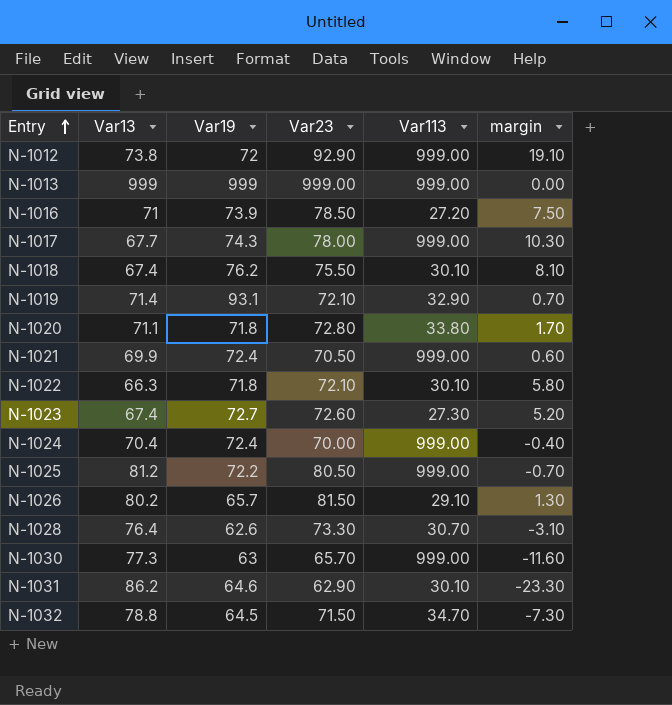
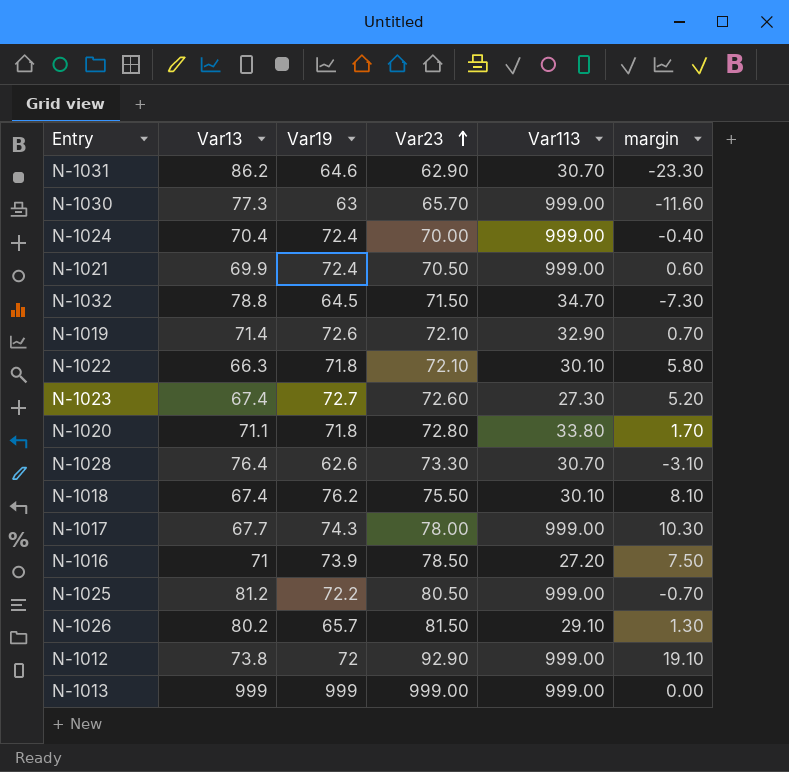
row order: Entry ascending -> Var23 ascending
N-1031 | Var113: 30.10 -> 30.70
N-1019 | Var19: 93.1 -> 72.6

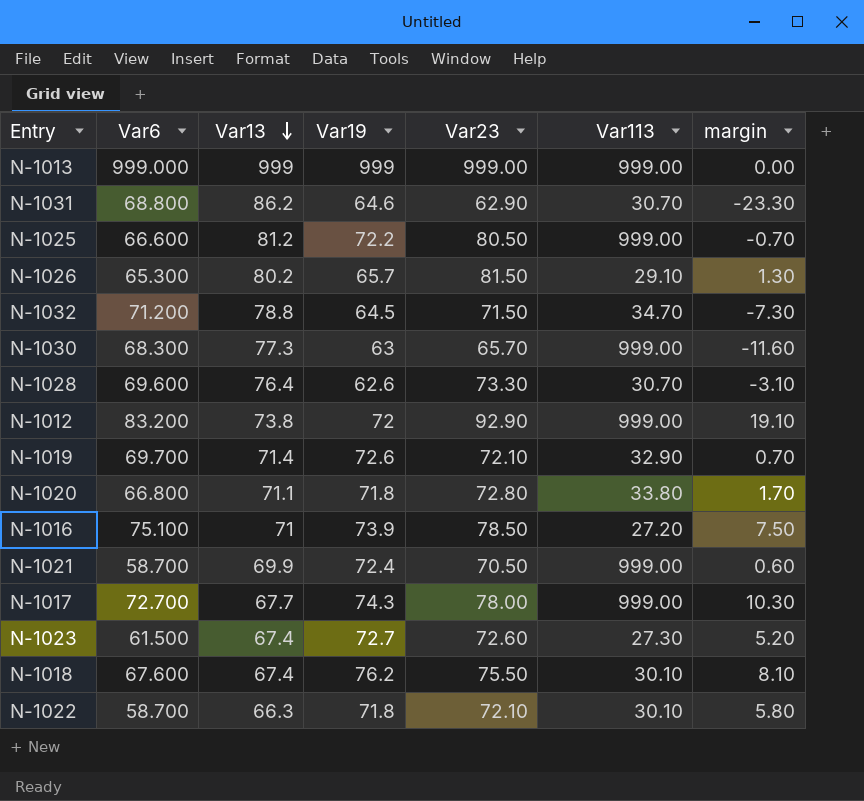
row order: Var23 ascending -> Var13 descending
column Var6 | position: none -> 2
row N-1024: 70.4 | 72.4 | 70.00 | 999.00 | -0.40 -> none

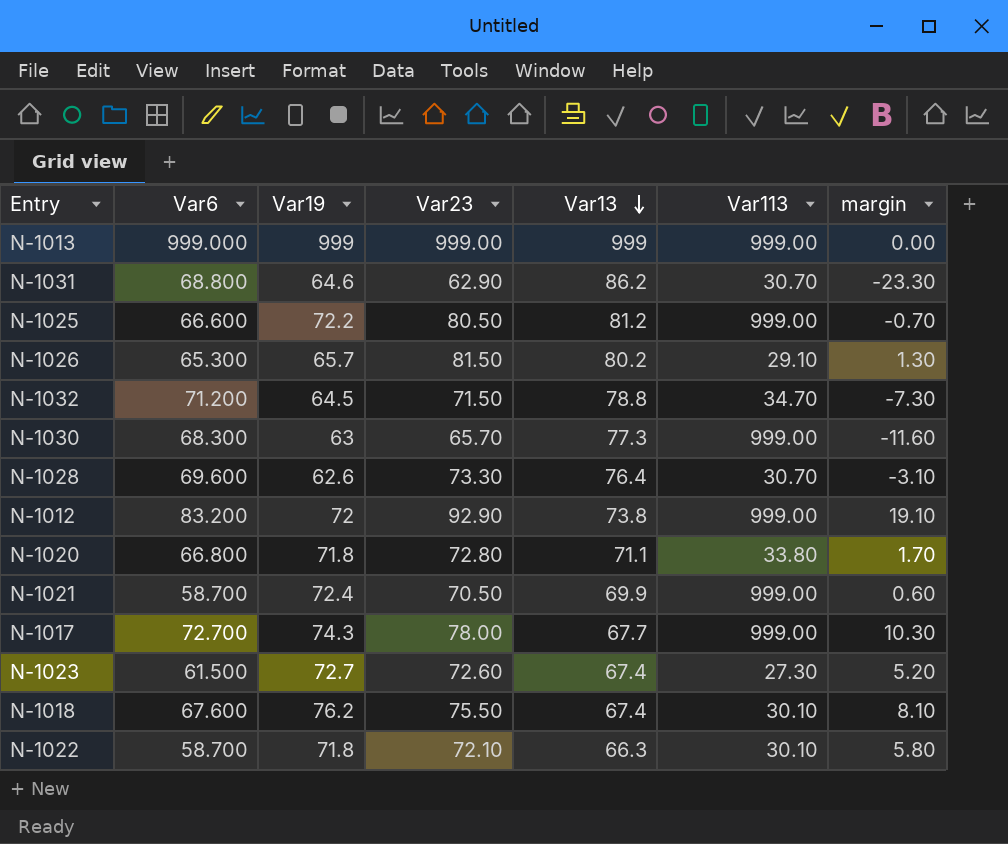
column Var13 | position: 3 -> 5
row N-1019: 69.700 | 71.4 | 72.6 | 72.10 | 32.90 | 0.70 -> none
row N-1016: 75.100 | 71 | 73.9 | 78.50 | 27.20 | 7.50 -> none

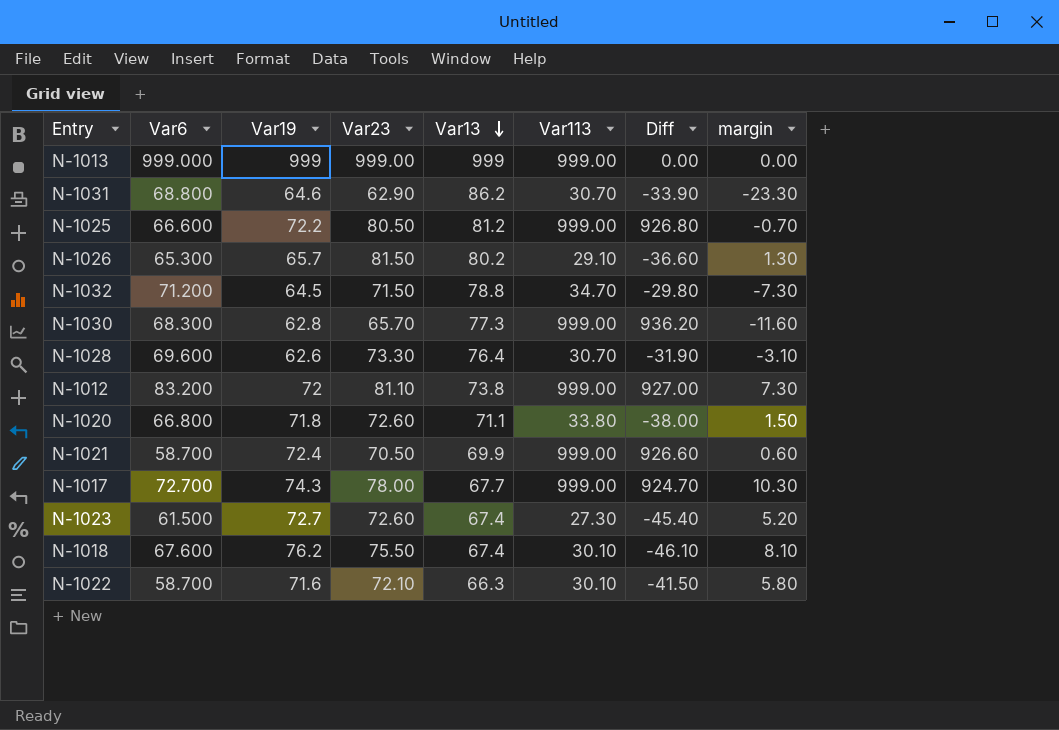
column Diff | formula: none -> [Var113] - [Var19]
N-1030 | Var19: 63 -> 62.8
N-1012 | Var23: 92.90 -> 81.10
N-1012 | margin: 19.10 -> 7.30
N-1020 | Var23: 72.80 -> 72.60
N-1020 | margin: 1.70 -> 1.50
N-1022 | Var19: 71.8 -> 71.6

